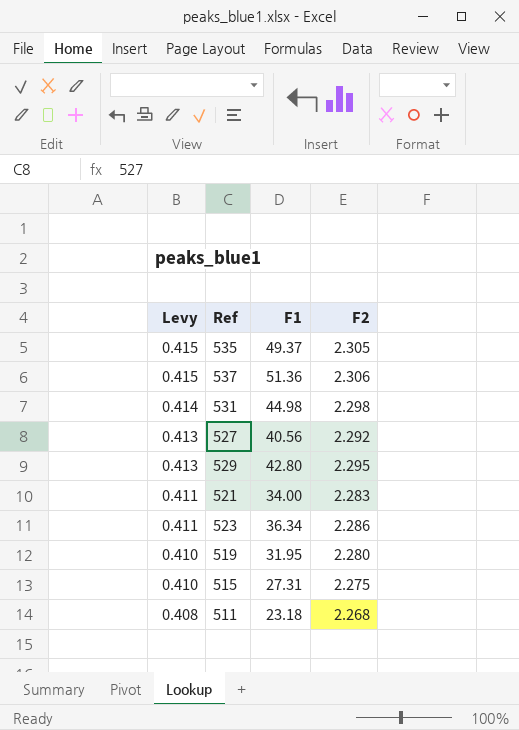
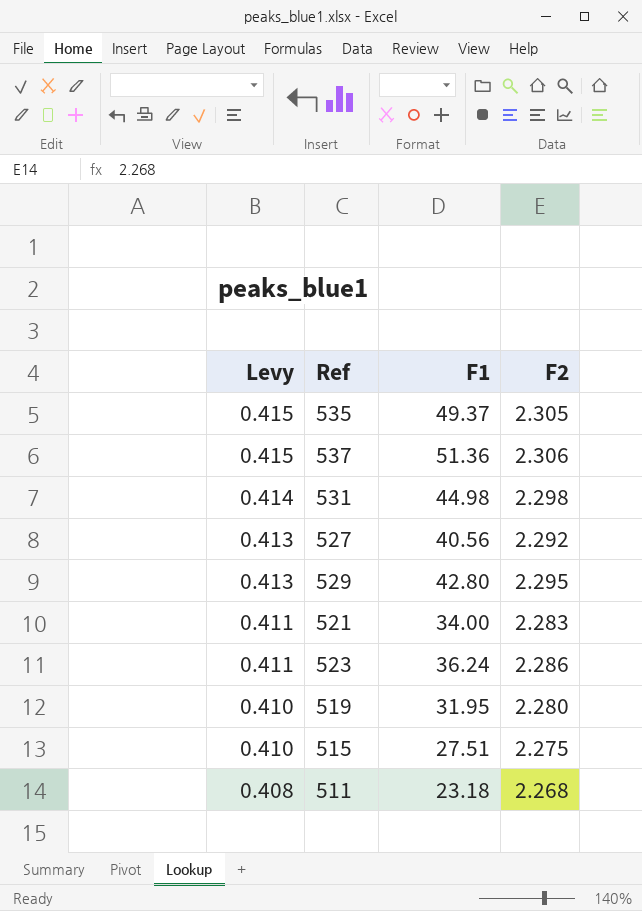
523 | F1: 36.34 -> 36.24
515 | F1: 27.31 -> 27.51

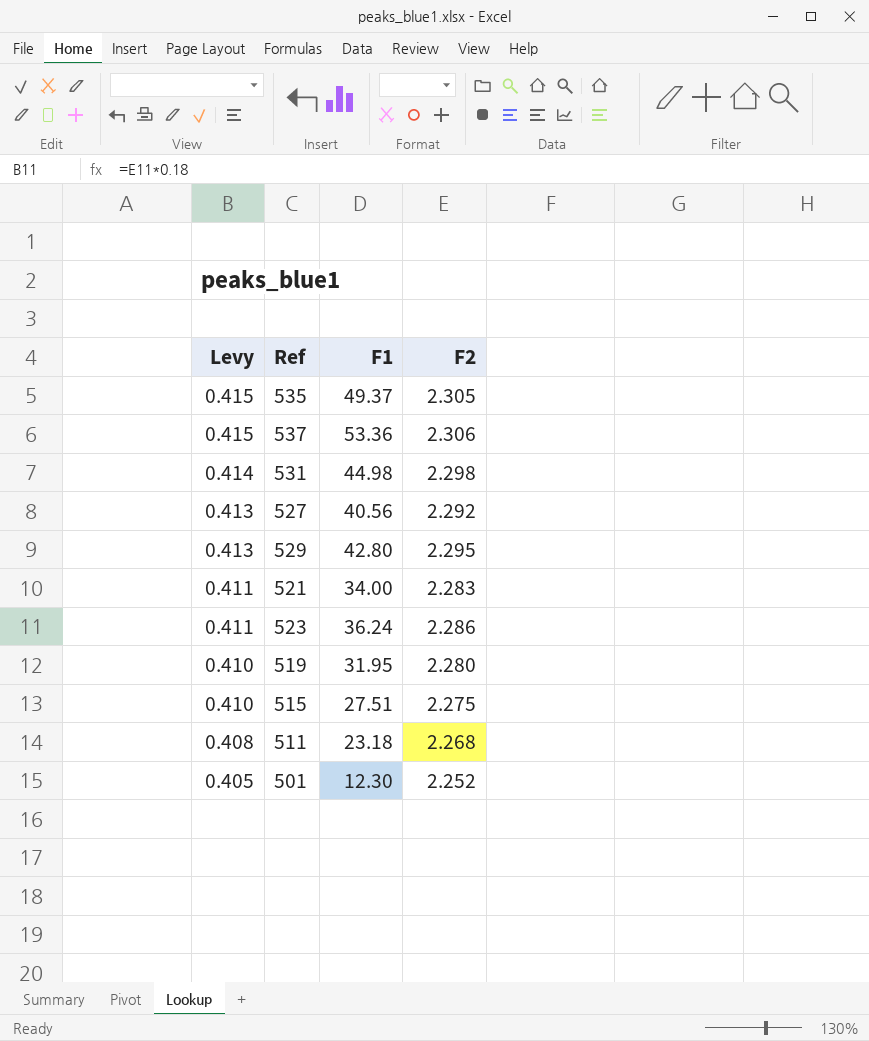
537 | F1: 51.36 -> 53.36
row 501: none -> 0.405 | 12.30 | 2.252

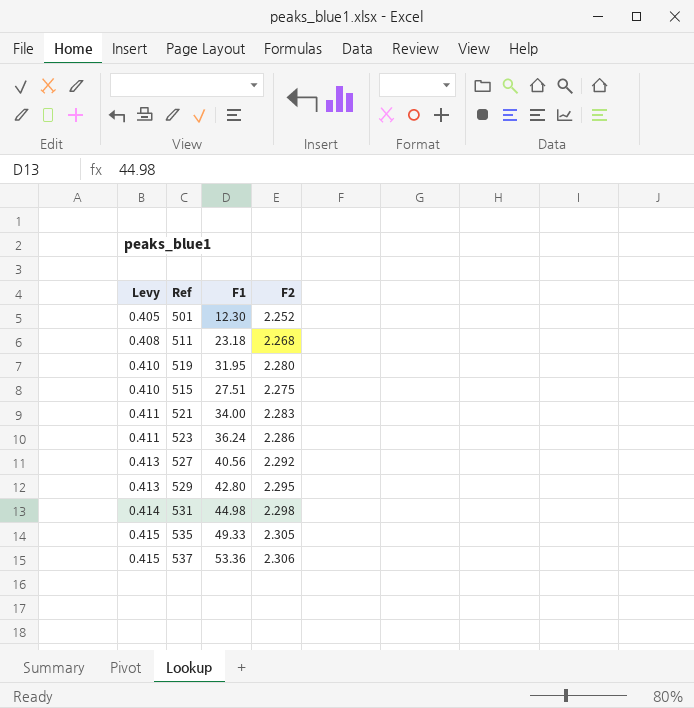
row order: Levy descending -> Levy ascending
535 | F1: 49.37 -> 49.33

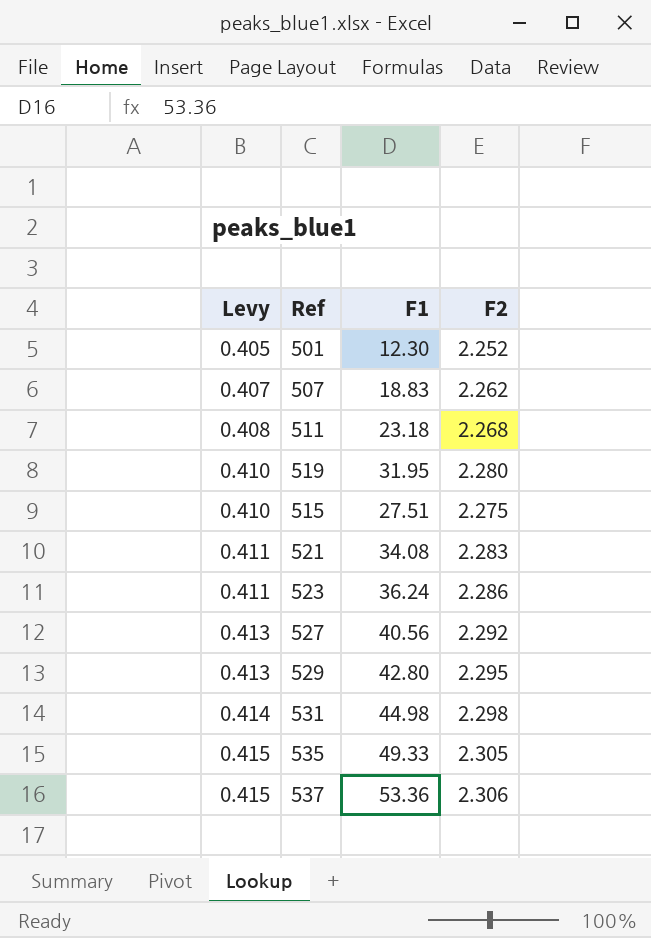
row 507: none -> 0.407 | 18.83 | 2.262
521 | F1: 34.00 -> 34.08

